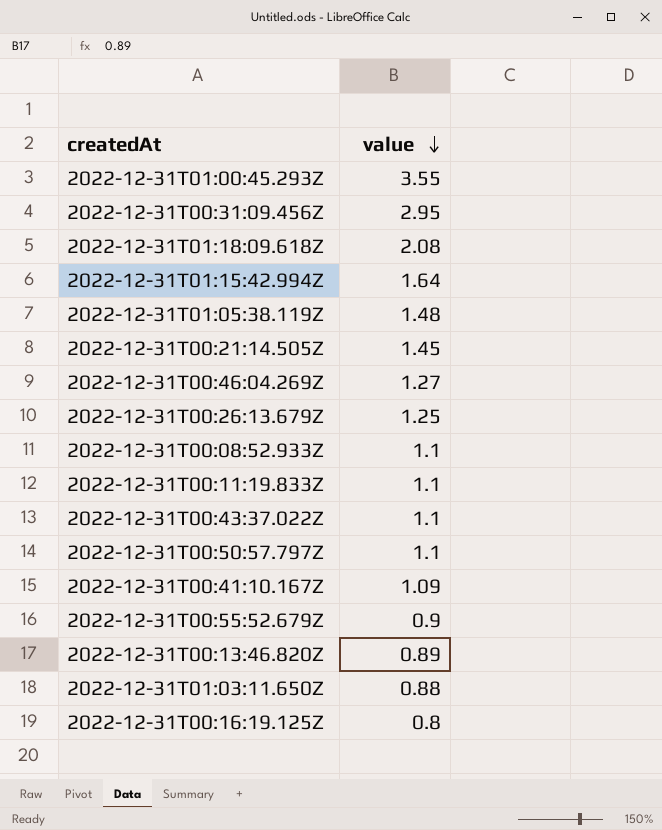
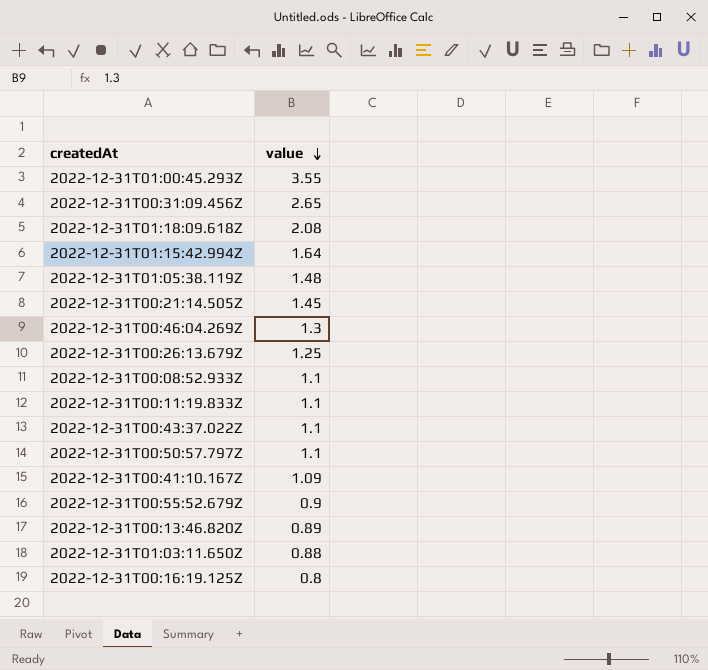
2022-12-31T00:31:09.456Z | value: 2.95 -> 2.65
2022-12-31T00:46:04.269Z | value: 1.27 -> 1.3

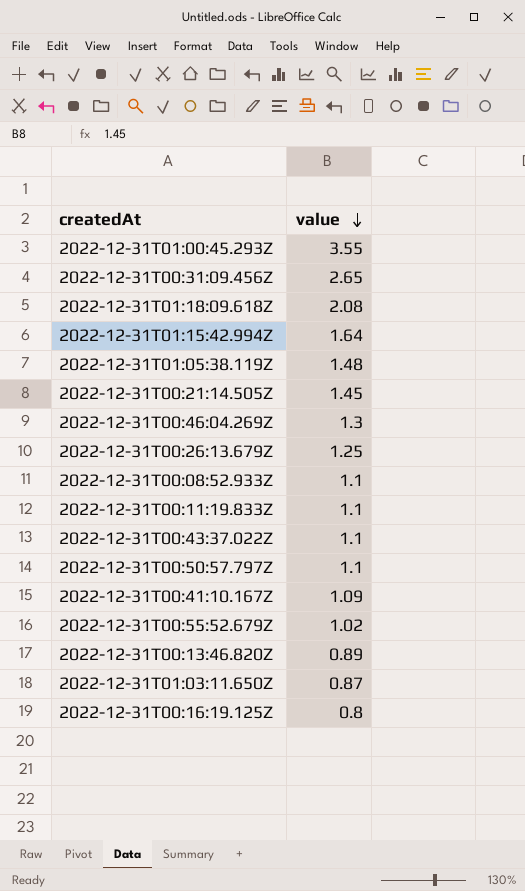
2022-12-31T00:55:52.679Z | value: 0.9 -> 1.02
2022-12-31T01:03:11.650Z | value: 0.88 -> 0.87

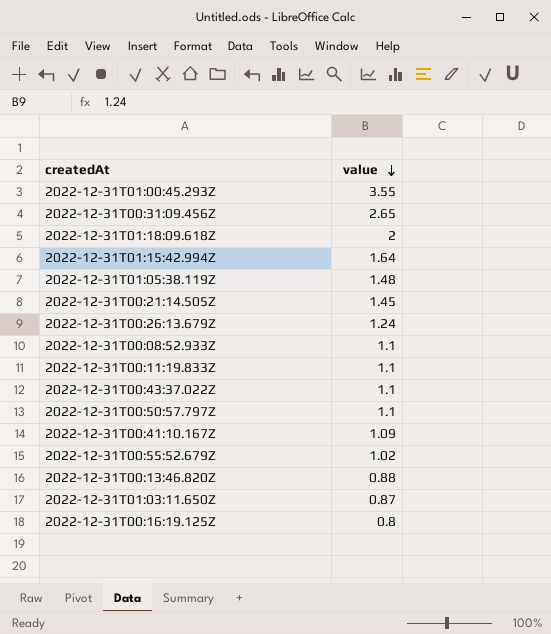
row 2022-12-31T00:46:04.269Z: 1.3 -> none
2022-12-31T01:18:09.618Z | value: 2.08 -> 2
2022-12-31T00:26:13.679Z | value: 1.25 -> 1.24
2022-12-31T00:13:46.820Z | value: 0.89 -> 0.88

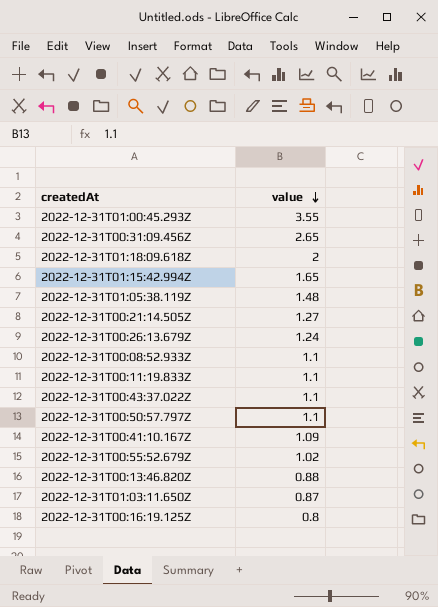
2022-12-31T01:15:42.994Z | value: 1.64 -> 1.65
2022-12-31T00:21:14.505Z | value: 1.45 -> 1.27

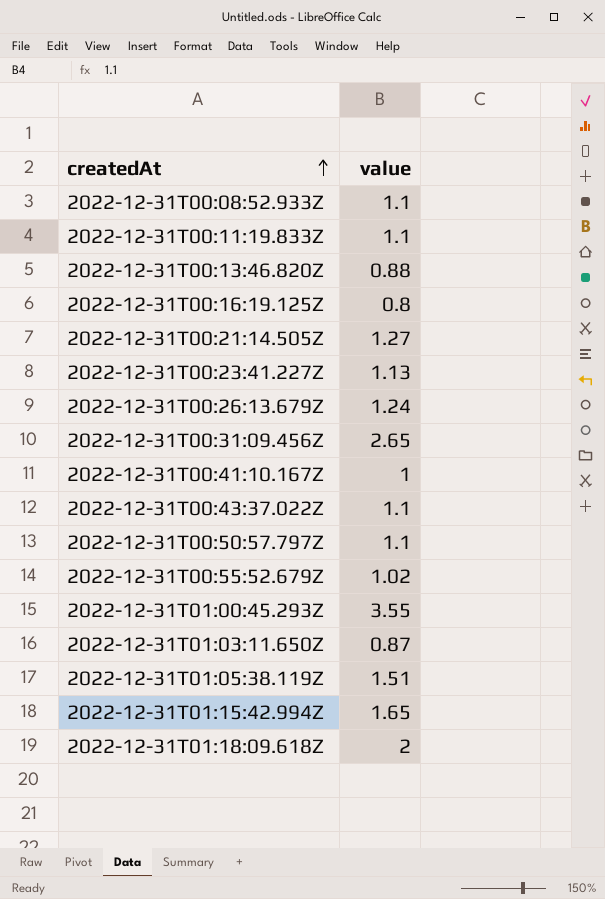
row order: value descending -> createdAt ascending
row 2022-12-31T00:23:41.227Z: none -> 1.13
2022-12-31T00:41:10.167Z | value: 1.09 -> 1
2022-12-31T01:05:38.119Z | value: 1.48 -> 1.51

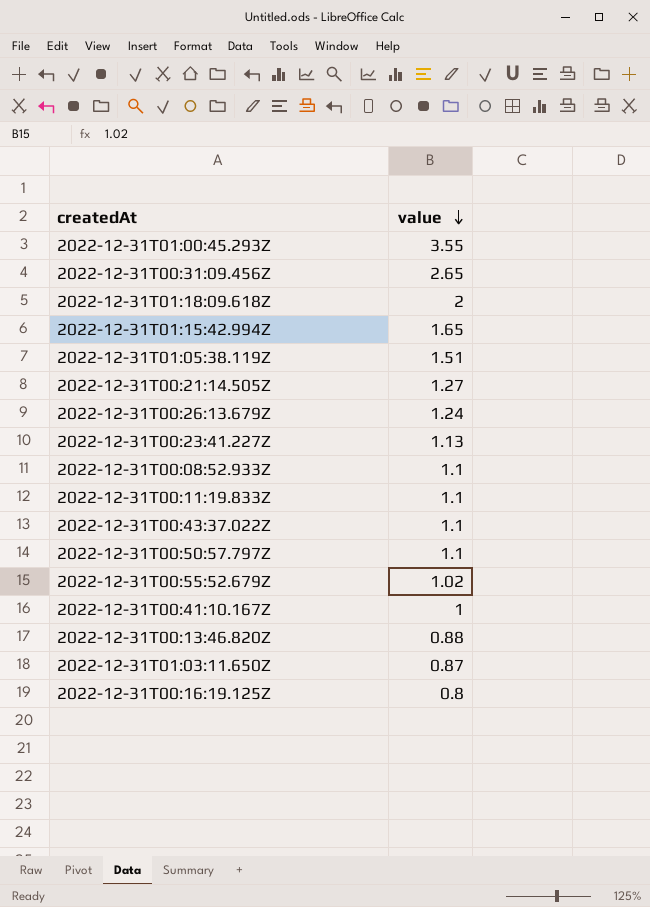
row order: createdAt ascending -> value descending

